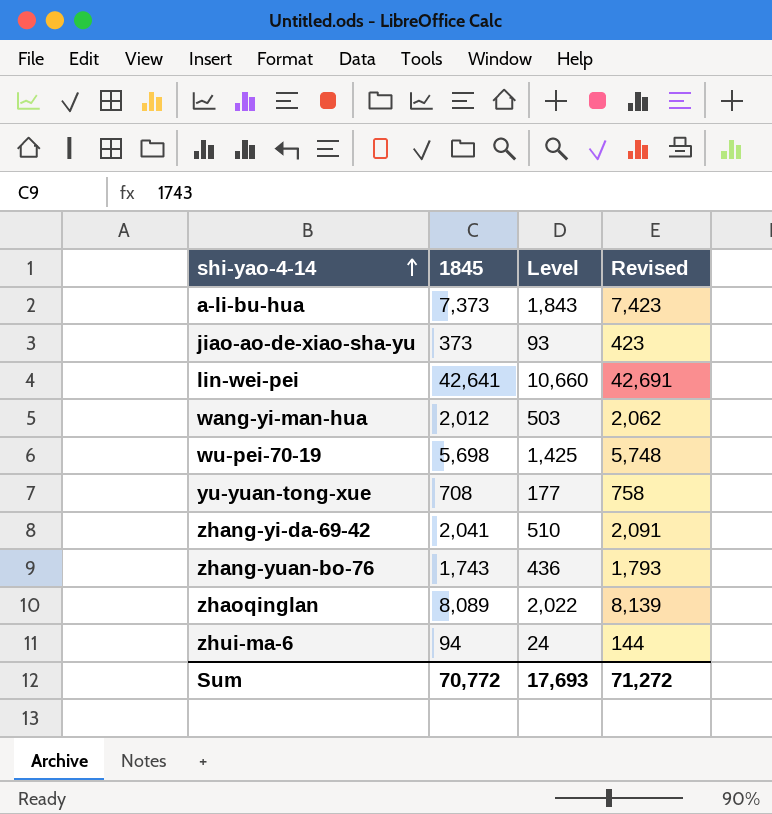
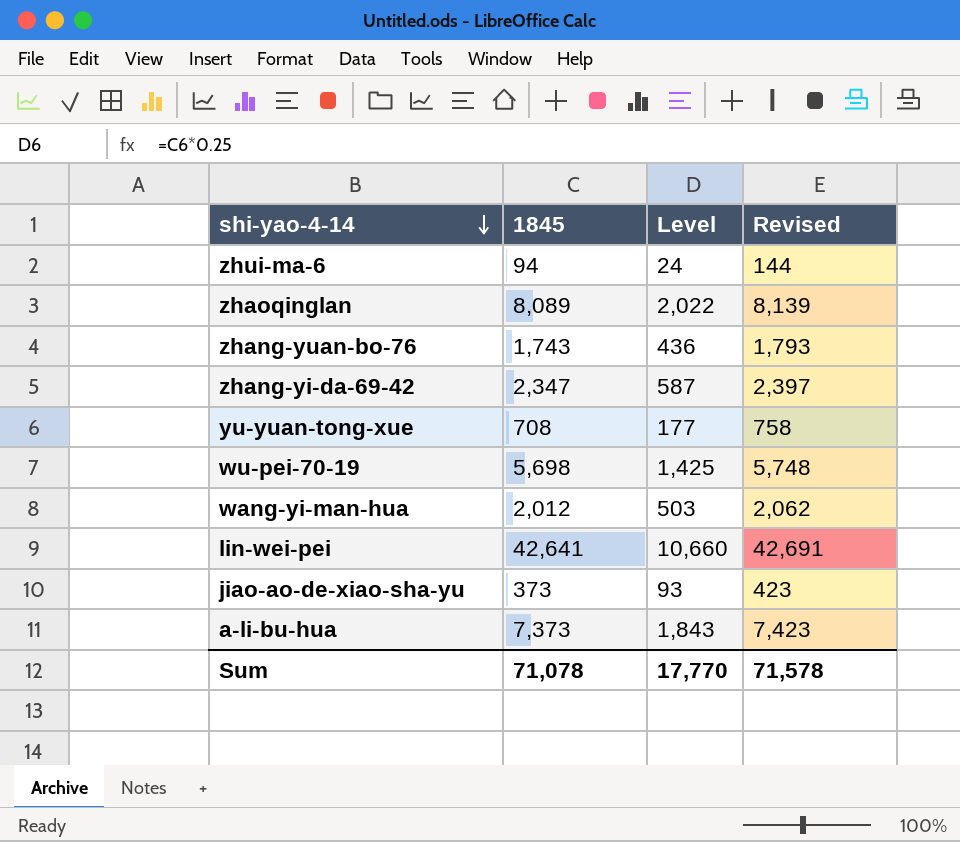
row order: shi-yao-4-14 ascending -> shi-yao-4-14 descending
zhang-yi-da-69-42 | 1845: 2,041 -> 2,347
zhang-yi-da-69-42 | Level: 510 -> 587
zhang-yi-da-69-42 | Revised: 2,091 -> 2,397
Sum | 1845: 70,772 -> 71,078
Sum | Level: 17,693 -> 17,770
Sum | Revised: 71,272 -> 71,578

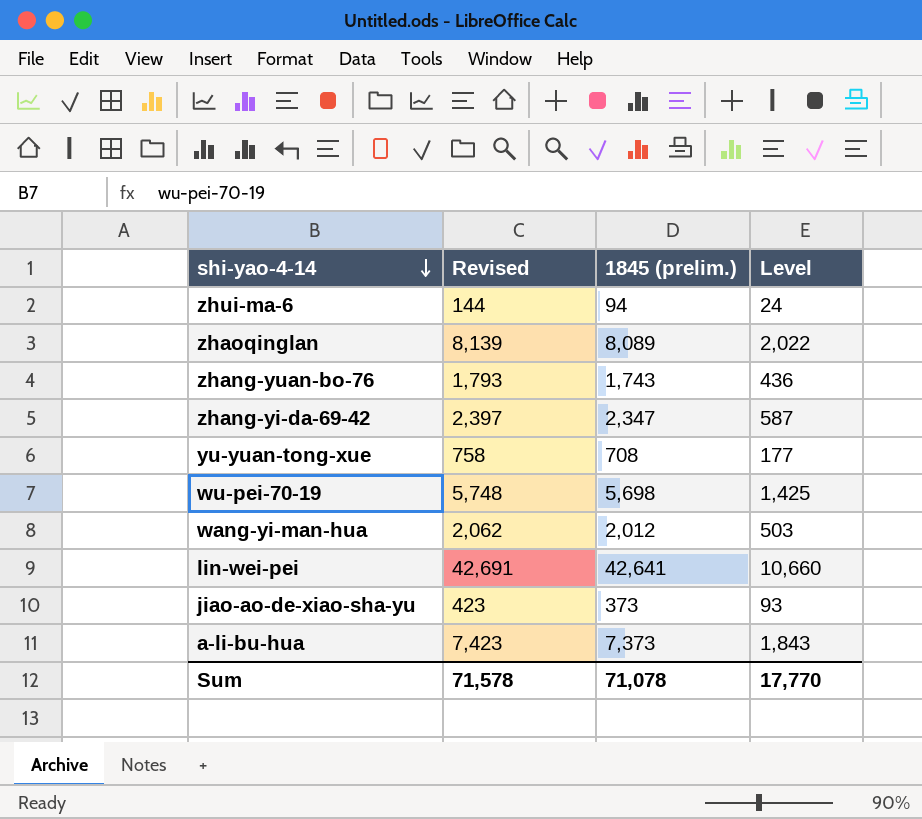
column Revised | position: 4 -> 2
column name: 1845 -> 1845 (prelim.)

